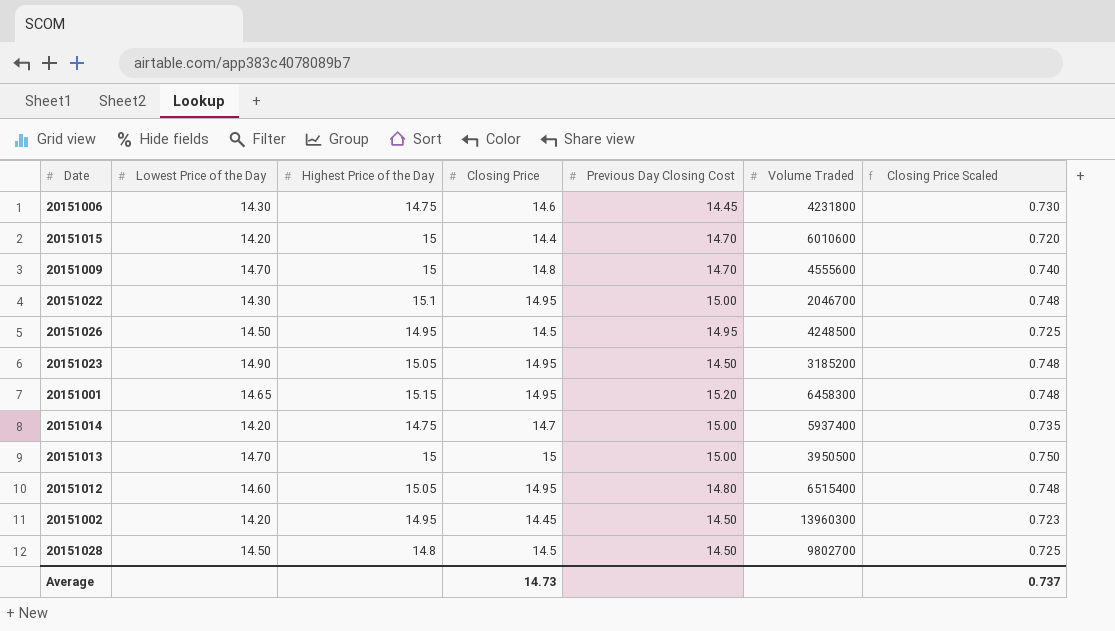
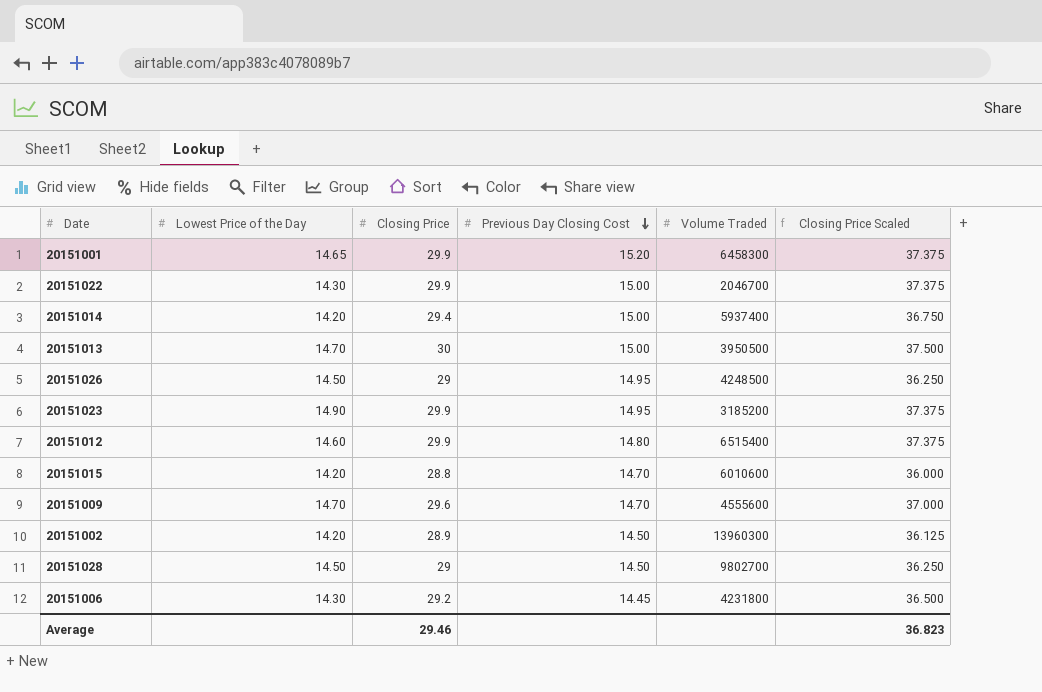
row order: none -> Previous Day Closing Cost descending
column Highest Price of the Day | position: 3 -> none
column Closing Price Scaled | formula: [Closing Price] * 0.05 -> [Closing Price] * 1.25
20151001 | Closing Price: 14.95 -> 29.9
20151022 | Closing Price: 14.95 -> 29.9
20151014 | Closing Price: 14.7 -> 29.4
20151013 | Closing Price: 15 -> 30
20151026 | Closing Price: 14.5 -> 29
20151023 | Closing Price: 14.95 -> 29.9
20151023 | Previous Day Closing Cost: 14.50 -> 14.95
20151012 | Closing Price: 14.95 -> 29.9
20151015 | Closing Price: 14.4 -> 28.8
20151009 | Closing Price: 14.8 -> 29.6
20151002 | Closing Price: 14.45 -> 28.9
20151028 | Closing Price: 14.5 -> 29
20151006 | Closing Price: 14.6 -> 29.2
Average | Closing Price: 14.73 -> 29.46
Average | Closing Price Scaled: 0.737 -> 36.823

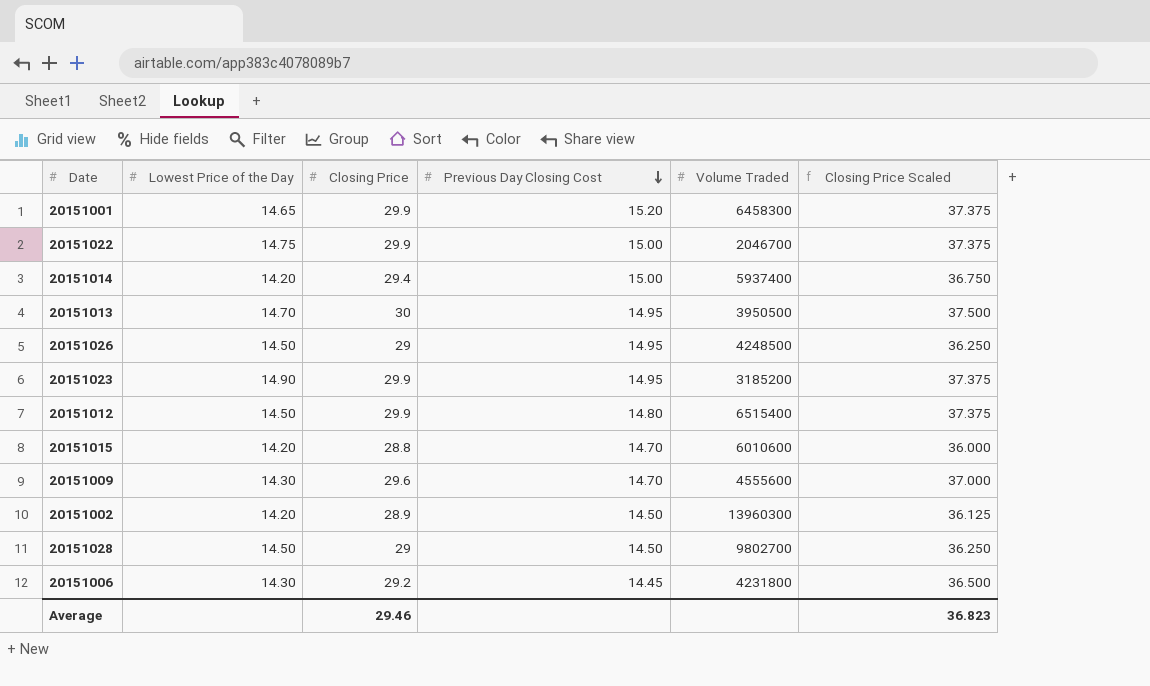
20151022 | Lowest Price of the Day: 14.30 -> 14.75
20151013 | Previous Day Closing Cost: 15.00 -> 14.95
20151012 | Lowest Price of the Day: 14.60 -> 14.50
20151009 | Lowest Price of the Day: 14.70 -> 14.30

